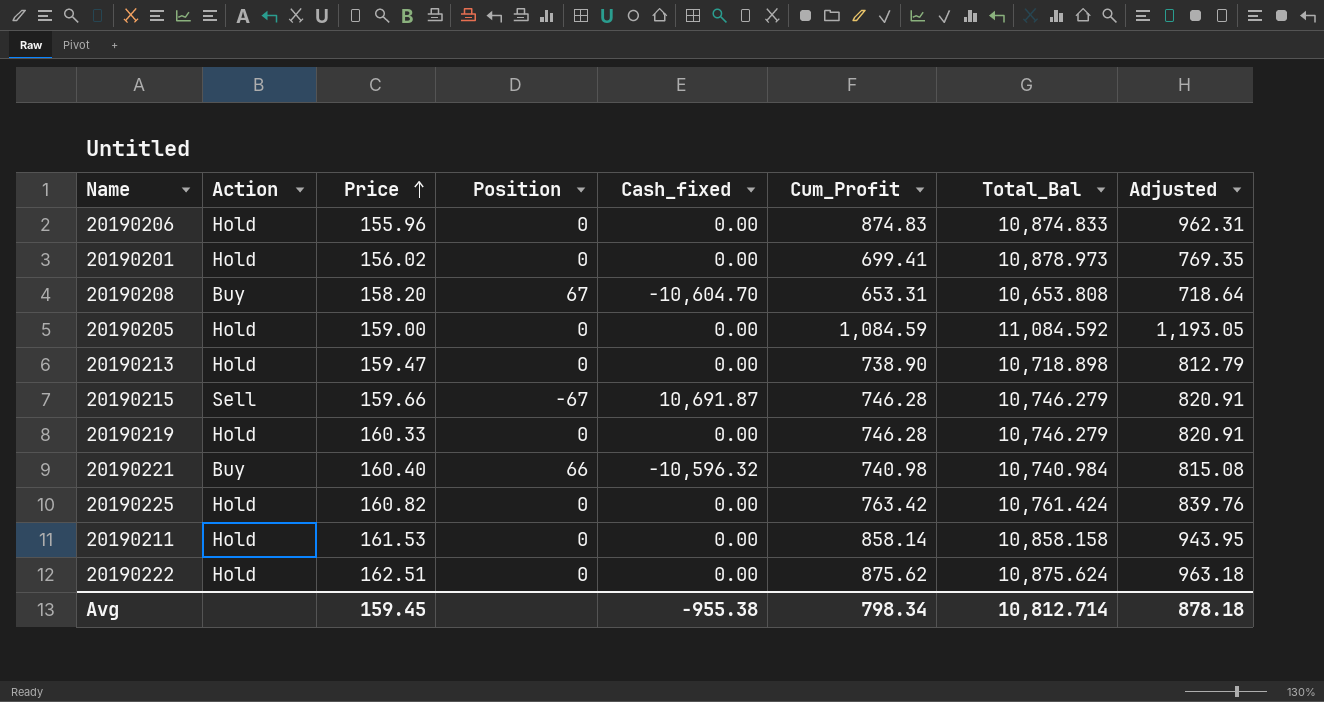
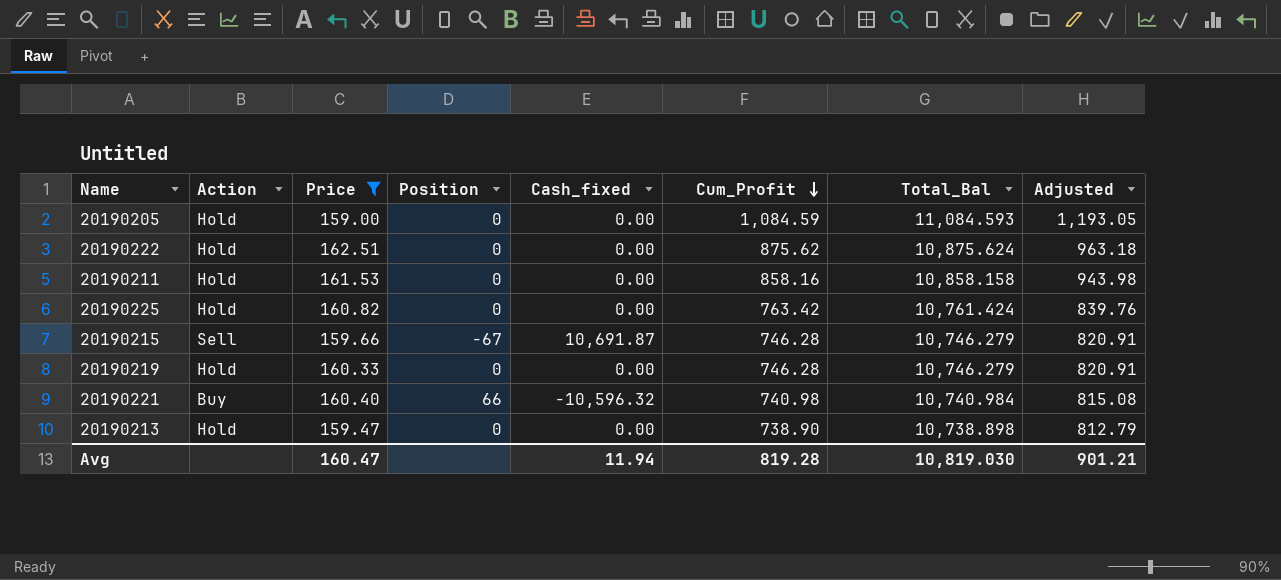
filter: none -> Price >= 159.00
row order: Price ascending -> Cum_Profit descending
20190205 | Total_Bal: 11,084.592 -> 11,084.593
20190211 | Cum_Profit: 858.14 -> 858.16
20190211 | Adjusted: 943.95 -> 943.98
20190213 | Total_Bal: 10,718.898 -> 10,738.898
Avg | Price: 159.45 -> 160.47
Avg | Cash_fixed: -955.38 -> 11.94
Avg | Cum_Profit: 798.34 -> 819.28
Avg | Total_Bal: 10,812.714 -> 10,819.030
Avg | Adjusted: 878.18 -> 901.21

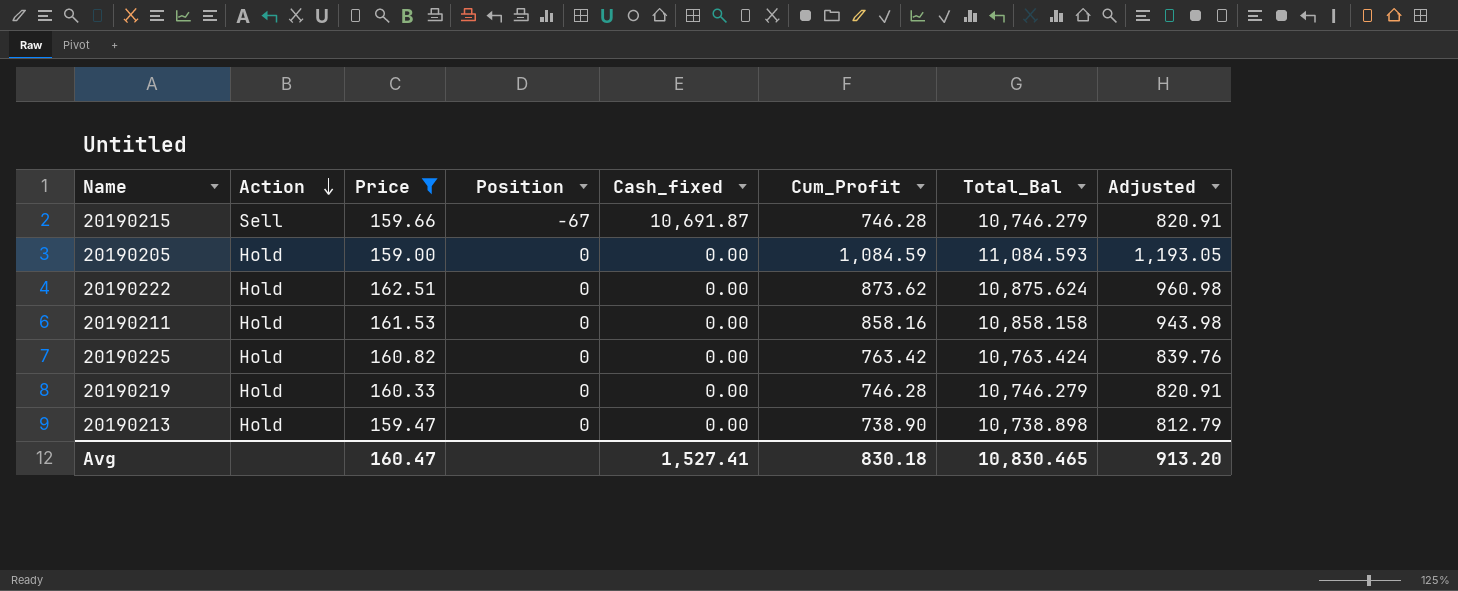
row order: Cum_Profit descending -> Action descending
row 20190221: Buy | 160.40 | 66 | -10,596.32 | 740.98 | 10,740.984 | 815.08 -> none
20190222 | Cum_Profit: 875.62 -> 873.62
20190222 | Adjusted: 963.18 -> 960.98
20190225 | Total_Bal: 10,761.424 -> 10,763.424
Avg | Cash_fixed: 11.94 -> 1,527.41
Avg | Cum_Profit: 819.28 -> 830.18
Avg | Total_Bal: 10,819.030 -> 10,830.465
Avg | Adjusted: 901.21 -> 913.20

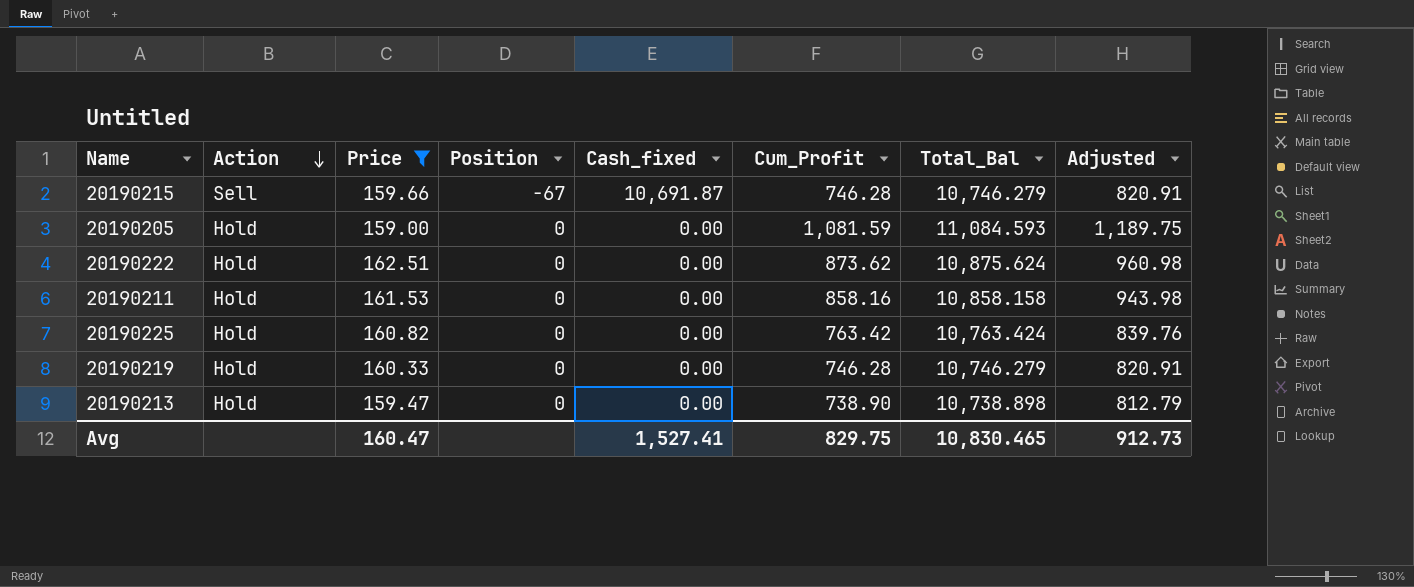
20190205 | Cum_Profit: 1,084.59 -> 1,081.59
20190205 | Adjusted: 1,193.05 -> 1,189.75
Avg | Cum_Profit: 830.18 -> 829.75
Avg | Adjusted: 913.20 -> 912.73

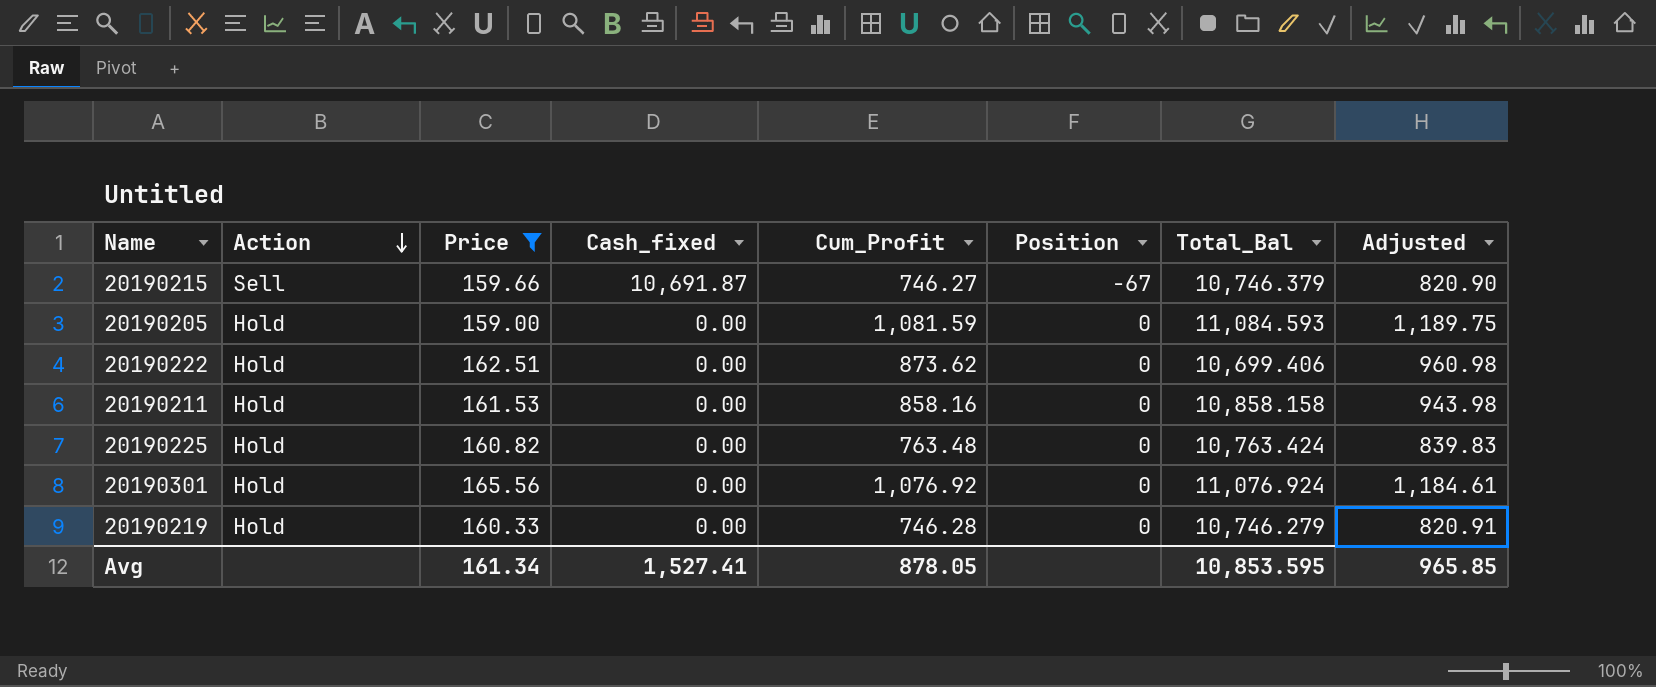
column Position | position: 4 -> 6
row 20190213: Hold | 159.47 | 0 | 0.00 | 738.90 | 10,738.898 | 812.79 -> none
20190215 | Cum_Profit: 746.28 -> 746.27
20190215 | Total_Bal: 10,746.279 -> 10,746.379
20190215 | Adjusted: 820.91 -> 820.90
20190222 | Total_Bal: 10,875.624 -> 10,699.406
20190225 | Cum_Profit: 763.42 -> 763.48
20190225 | Adjusted: 839.76 -> 839.83
row 20190301: none -> Hold | 165.56 | 0.00 | 1,076.92 | 0 | 11,076.924 | 1,184.61
Avg | Price: 160.47 -> 161.34
Avg | Cum_Profit: 829.75 -> 878.05
Avg | Total_Bal: 10,830.465 -> 10,853.595
Avg | Adjusted: 912.73 -> 965.85

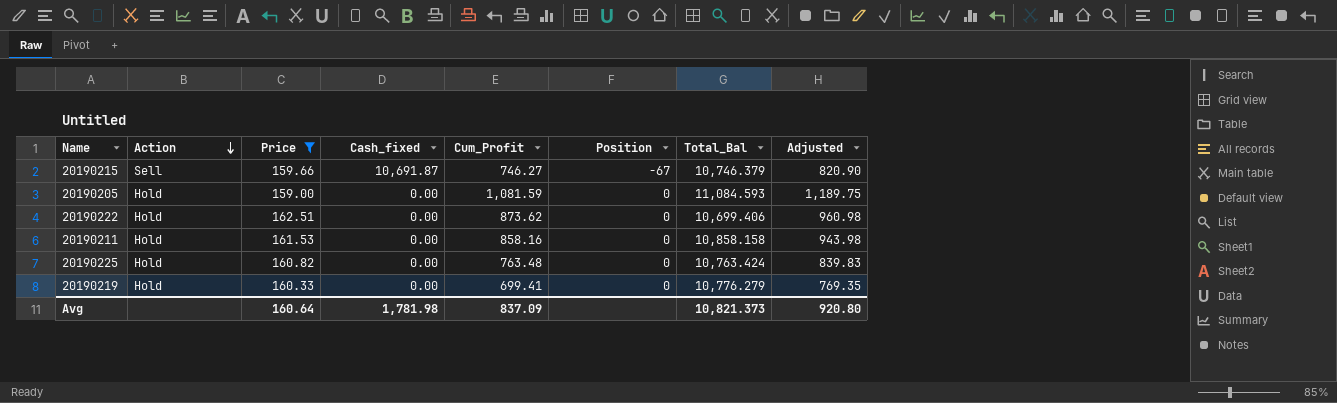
row 20190301: Hold | 165.56 | 0.00 | 1,076.92 | 0 | 11,076.924 | 1,184.61 -> none
20190219 | Cum_Profit: 746.28 -> 699.41
20190219 | Total_Bal: 10,746.279 -> 10,776.279
20190219 | Adjusted: 820.91 -> 769.35
Avg | Price: 161.34 -> 160.64
Avg | Cash_fixed: 1,527.41 -> 1,781.98
Avg | Cum_Profit: 878.05 -> 837.09
Avg | Total_Bal: 10,853.595 -> 10,821.373
Avg | Adjusted: 965.85 -> 920.80

